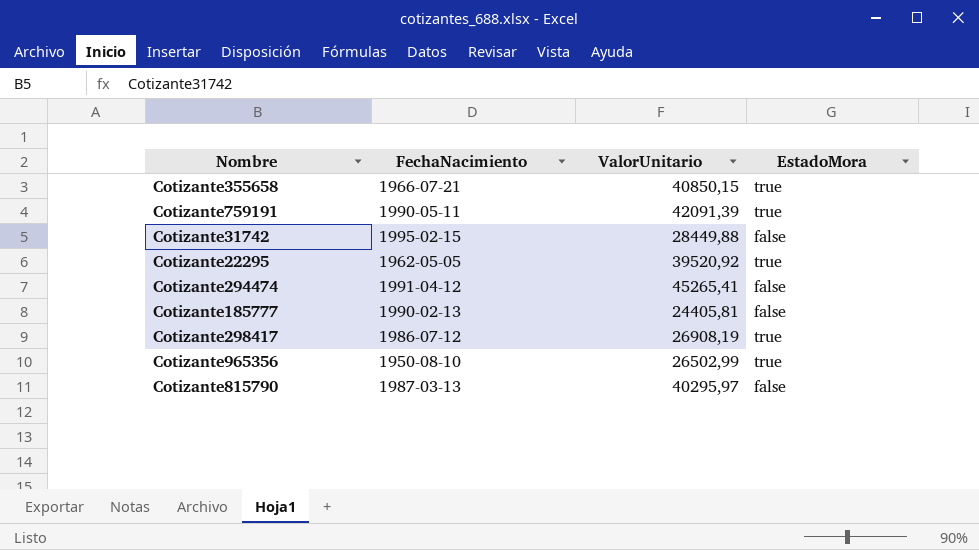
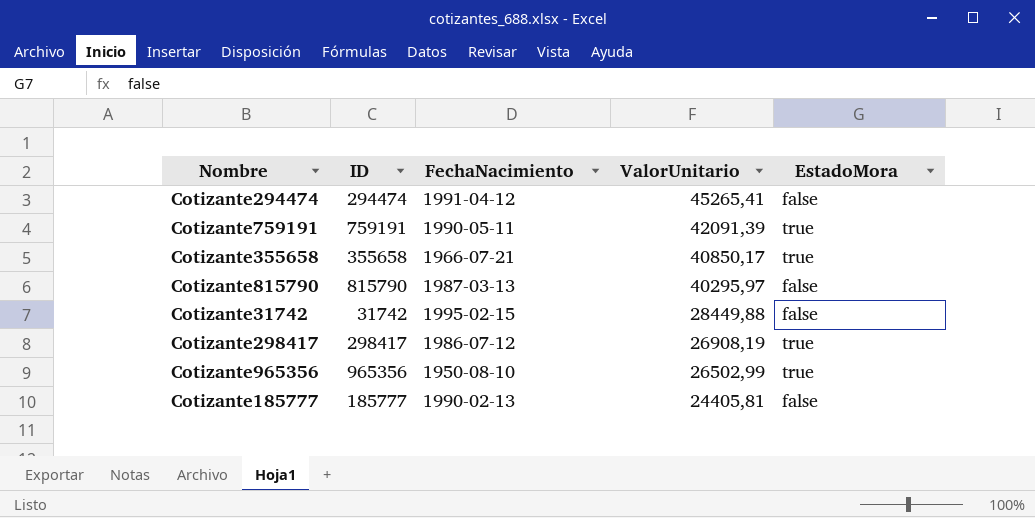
row order: none -> ValorUnitario descending
column ID | position: none -> 2
row Cotizante22295: 1962-05-05 | 39520,92 | true -> none
Cotizante355658 | ValorUnitario: 40850,15 -> 40850,17

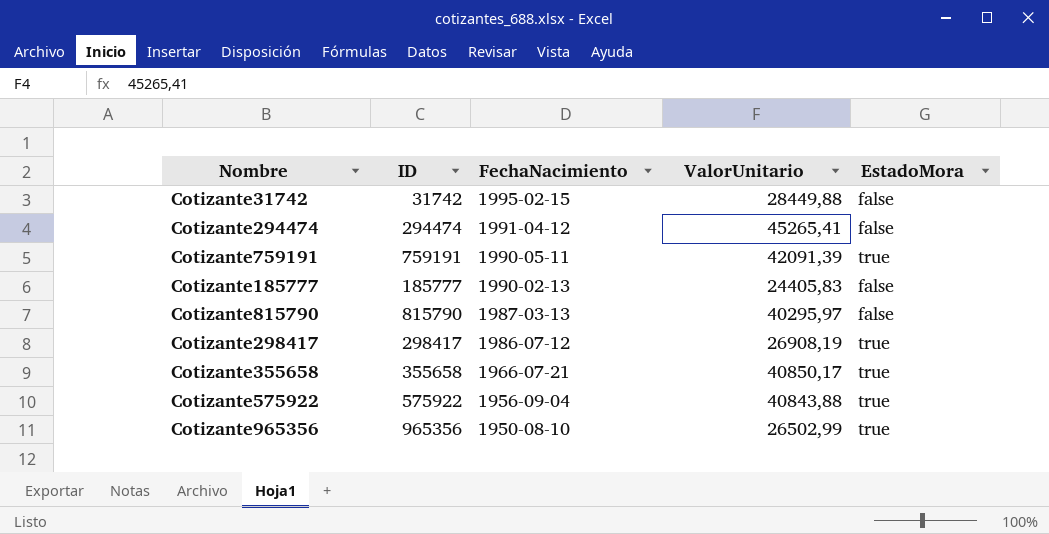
row order: ValorUnitario descending -> FechaNacimiento descending
Cotizante185777 | ValorUnitario: 24405,81 -> 24405,83
row Cotizante575922: none -> 575922 | 1956-09-04 | 40843,88 | true

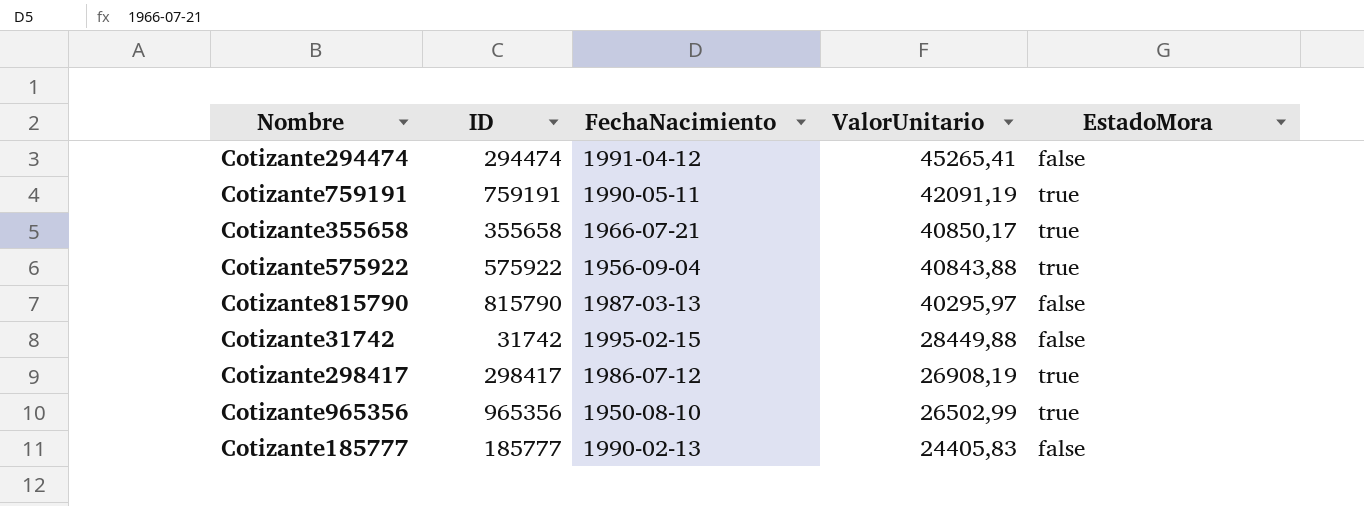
row order: FechaNacimiento descending -> ValorUnitario descending
Cotizante759191 | ValorUnitario: 42091,39 -> 42091,19

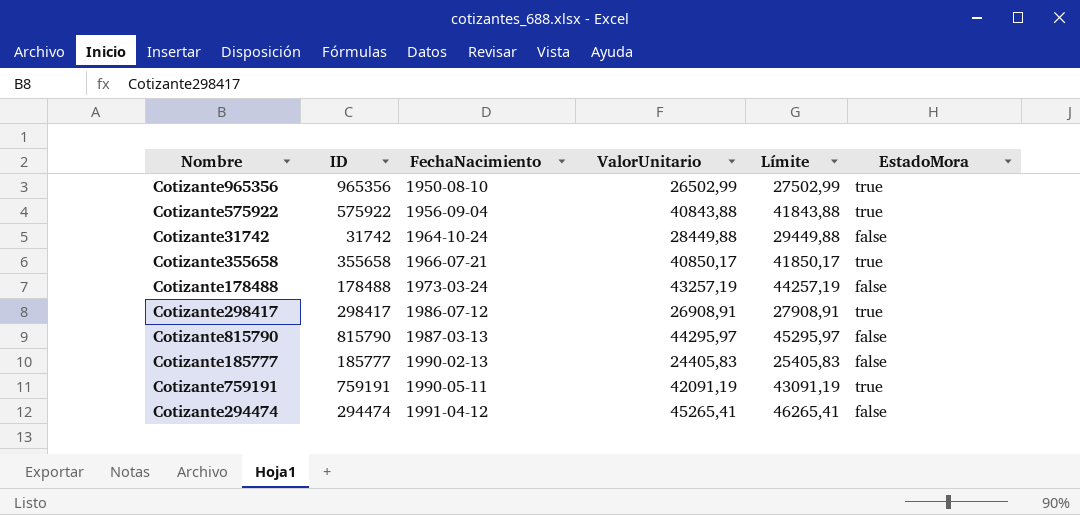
row order: ValorUnitario descending -> FechaNacimiento ascending
column Límite | formula: none -> [ValorUnitario] + 1000
Cotizante31742 | FechaNacimiento: 1995-02-15 -> 1964-10-24
row Cotizante178488: none -> 178488 | 1973-03-24 | 43257,19 | 44257,19 | false
Cotizante298417 | ValorUnitario: 26908,19 -> 26908,91
Cotizante815790 | ValorUnitario: 40295,97 -> 44295,97

